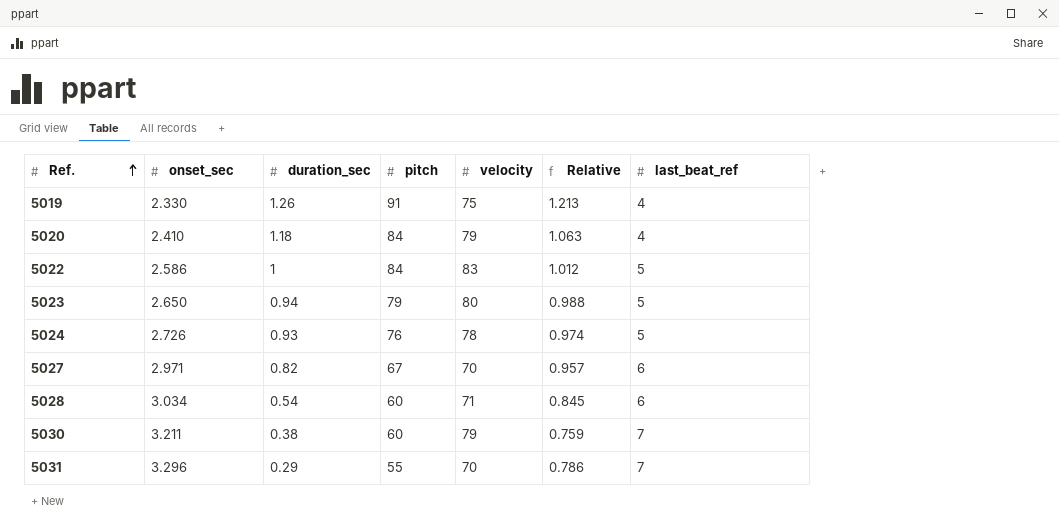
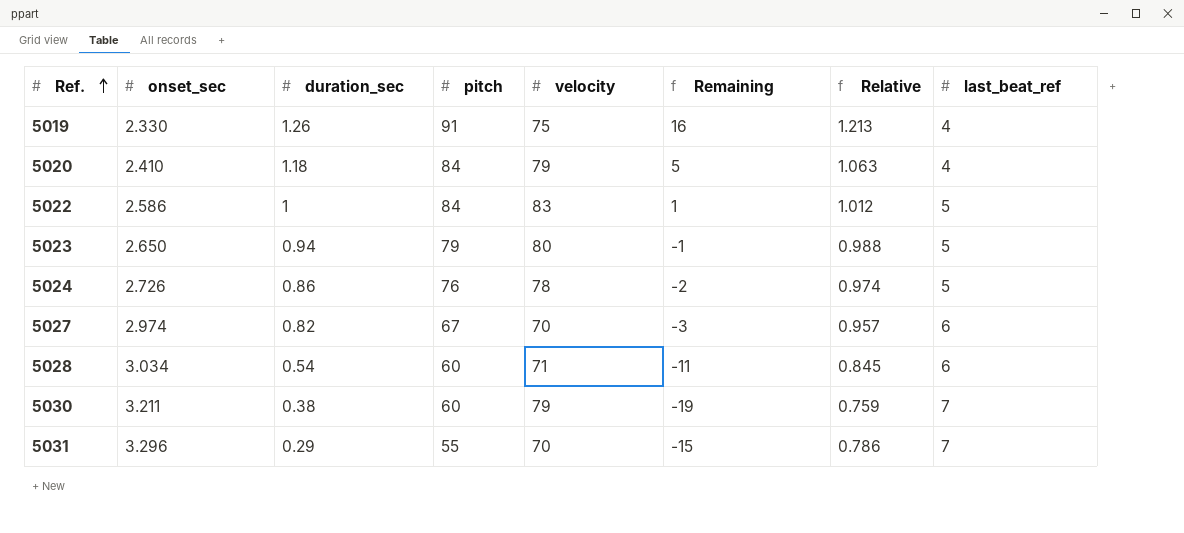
column Remaining | formula: none -> [pitch] - [velocity]
5024 | duration_sec: 0.93 -> 0.86
5027 | onset_sec: 2.971 -> 2.974

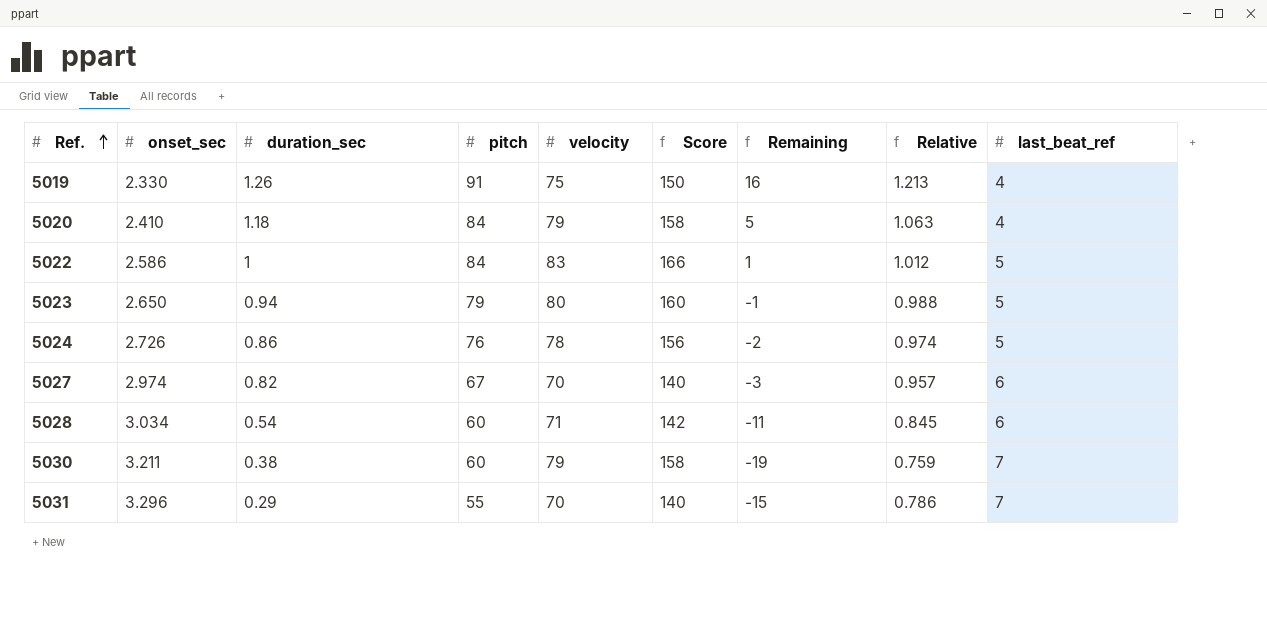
column Score | formula: none -> [velocity] * 2

